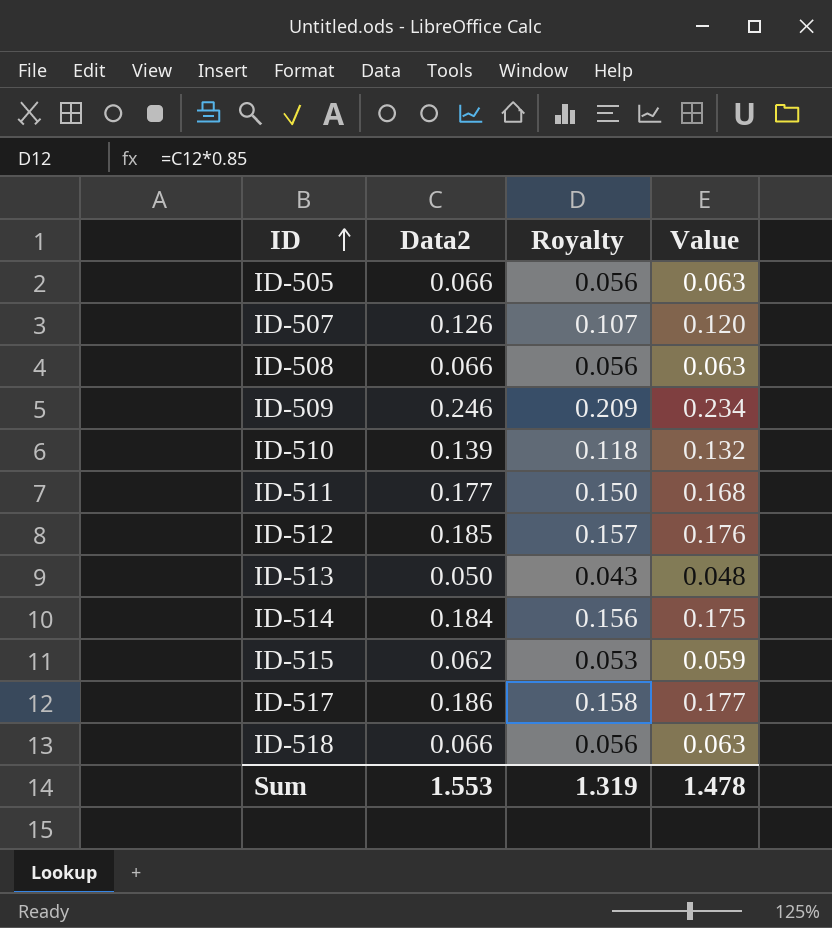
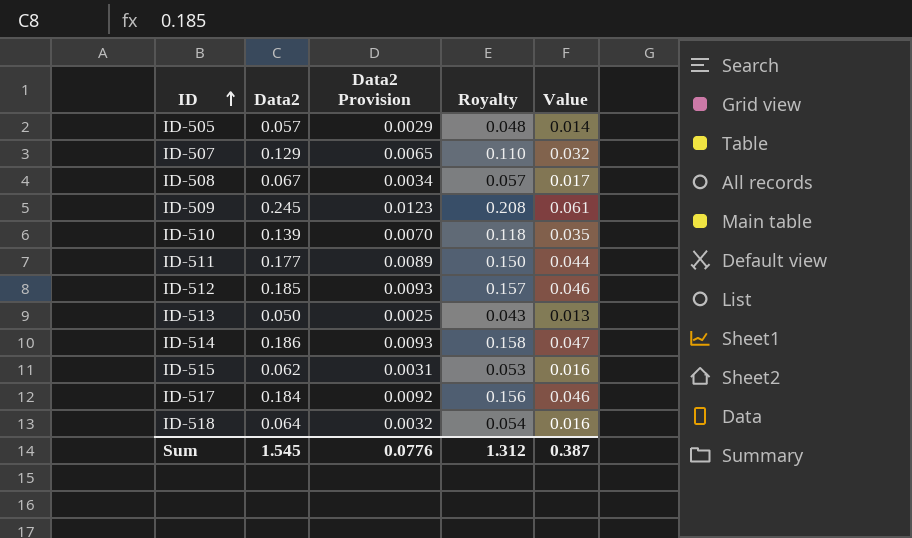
column Data2 Provision | formula: none -> [Data2] * 0.05
column Value | formula: [Data2] * 0.95 -> [Data2] * 0.25
ID-505 | Data2: 0.066 -> 0.057
ID-505 | Royalty: 0.056 -> 0.048
ID-507 | Data2: 0.126 -> 0.129
ID-507 | Royalty: 0.107 -> 0.110
ID-508 | Data2: 0.066 -> 0.067
ID-508 | Royalty: 0.056 -> 0.057
ID-509 | Data2: 0.246 -> 0.245
ID-509 | Royalty: 0.209 -> 0.208
ID-514 | Data2: 0.184 -> 0.186
ID-514 | Royalty: 0.156 -> 0.158
ID-517 | Data2: 0.186 -> 0.184
ID-517 | Royalty: 0.158 -> 0.156
ID-518 | Data2: 0.066 -> 0.064
ID-518 | Royalty: 0.056 -> 0.054
Sum | Data2: 1.553 -> 1.545
Sum | Royalty: 1.319 -> 1.312
Sum | Value: 1.478 -> 0.387

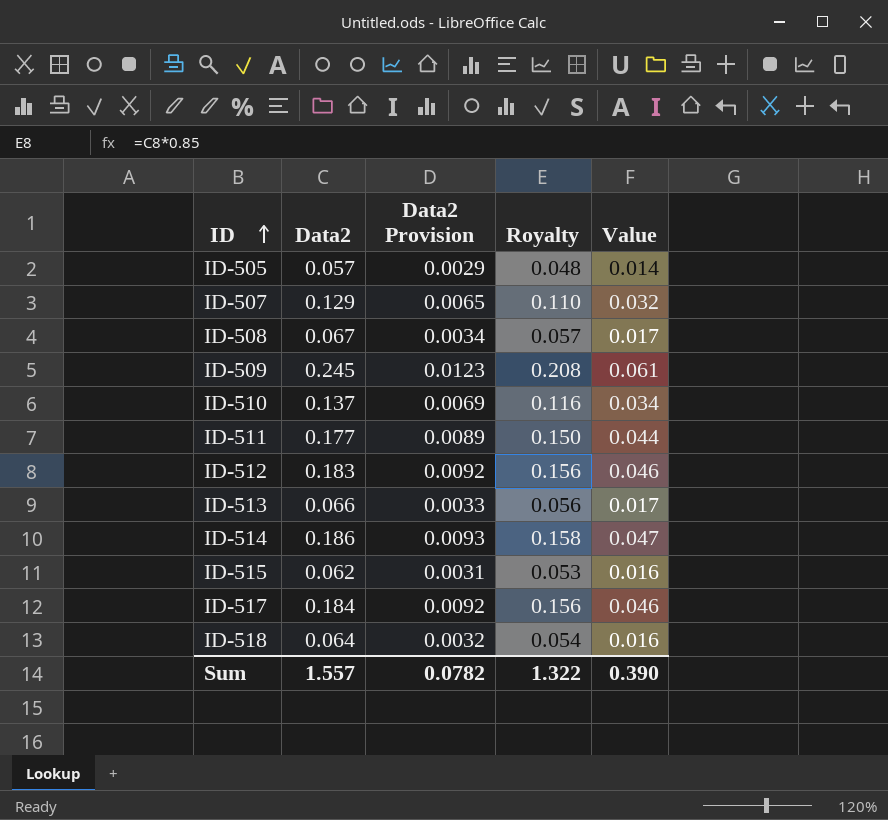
ID-510 | Data2: 0.139 -> 0.137
ID-510 | Data2 Provision: 0.0070 -> 0.0069
ID-510 | Royalty: 0.118 -> 0.116
ID-510 | Value: 0.035 -> 0.034
ID-512 | Data2: 0.185 -> 0.183
ID-512 | Data2 Provision: 0.0093 -> 0.0092
ID-512 | Royalty: 0.157 -> 0.156
ID-513 | Data2: 0.050 -> 0.066
ID-513 | Data2 Provision: 0.0025 -> 0.0033
ID-513 | Royalty: 0.043 -> 0.056
ID-513 | Value: 0.013 -> 0.017
Sum | Data2: 1.545 -> 1.557
Sum | Data2 Provision: 0.0776 -> 0.0782
Sum | Royalty: 1.312 -> 1.322
Sum | Value: 0.387 -> 0.390

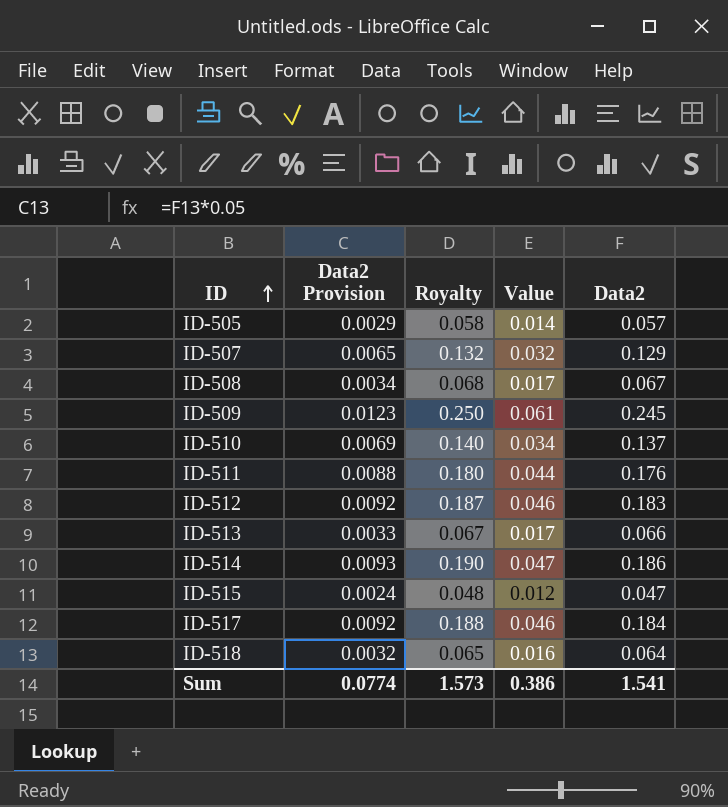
column Royalty | formula: [Data2] * 0.85 -> [Data2] * 1.02
column Data2 | position: 2 -> 5
ID-511 | Data2 Provision: 0.0089 -> 0.0088
ID-511 | Data2: 0.177 -> 0.176
ID-515 | Data2 Provision: 0.0031 -> 0.0024
ID-515 | Value: 0.016 -> 0.012
ID-515 | Data2: 0.062 -> 0.047
Sum | Data2 Provision: 0.0782 -> 0.0774
Sum | Royalty: 1.322 -> 1.573
Sum | Value: 0.390 -> 0.386
Sum | Data2: 1.557 -> 1.541

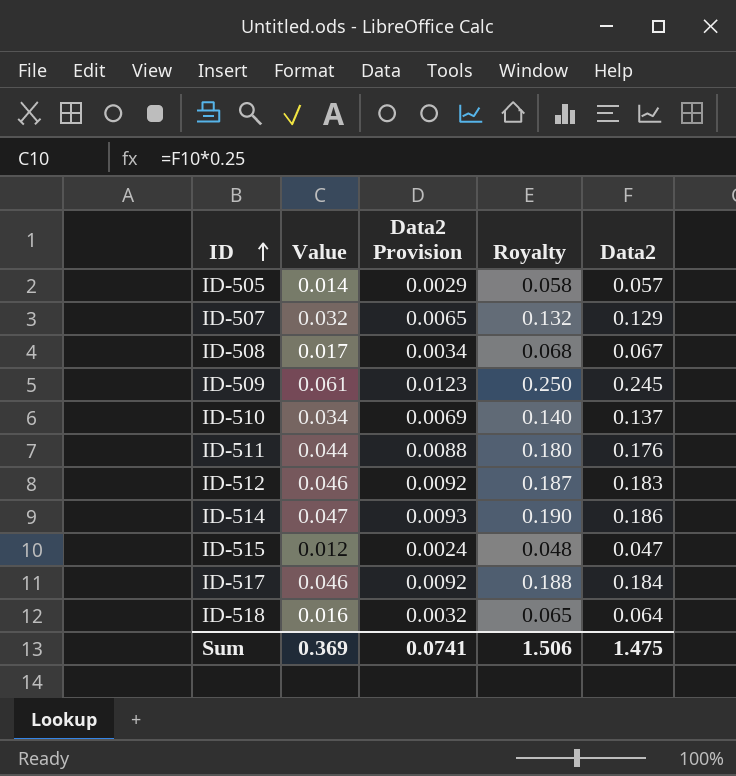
column Value | position: 4 -> 2
row ID-513: 0.0033 | 0.067 | 0.017 | 0.066 -> none
Sum | Value: 0.386 -> 0.369
Sum | Data2 Provision: 0.0774 -> 0.0741
Sum | Royalty: 1.573 -> 1.506
Sum | Data2: 1.541 -> 1.475

